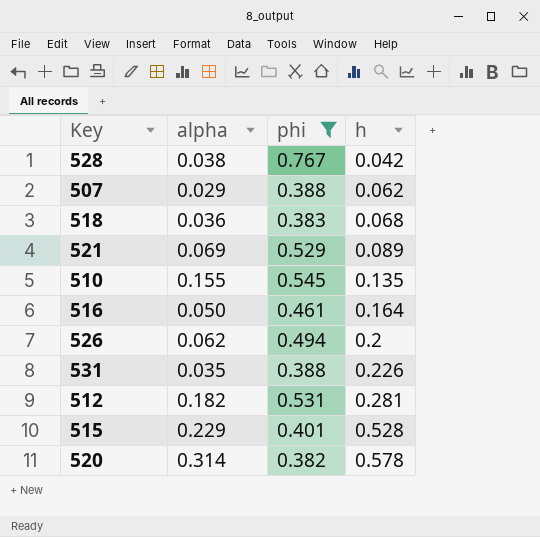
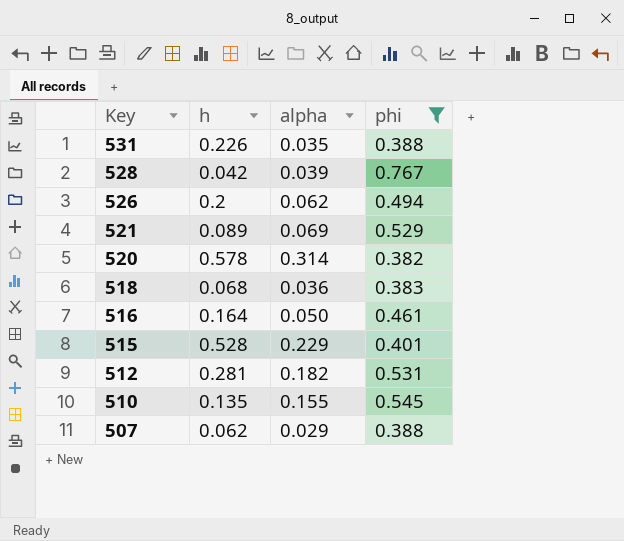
row order: h ascending -> Key descending
column h | position: 4 -> 2
528 | alpha: 0.038 -> 0.039

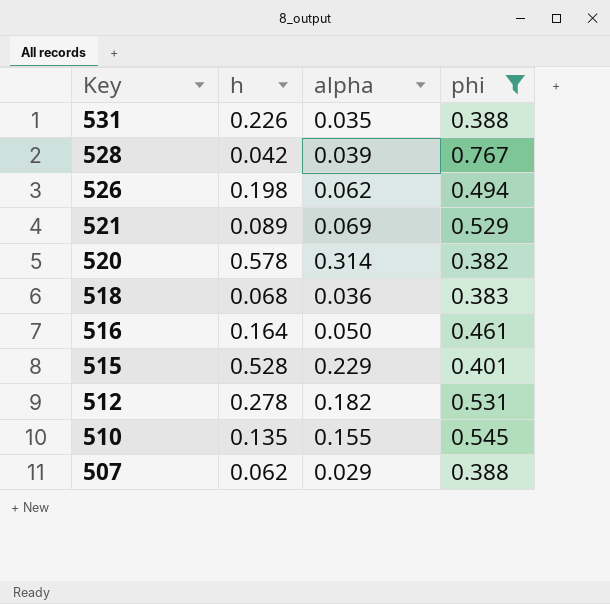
526 | h: 0.2 -> 0.198
512 | h: 0.281 -> 0.278

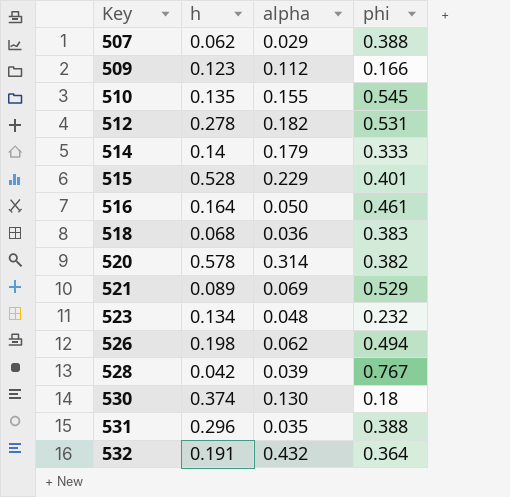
filter: phi >= 0.382 -> none
row order: Key descending -> Key ascending
531 | h: 0.226 -> 0.296

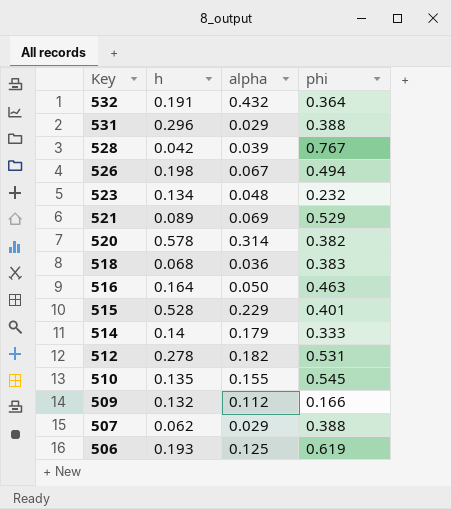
row order: Key ascending -> Key descending
row 530: 0.374 | 0.130 | 0.18 -> none
531 | alpha: 0.035 -> 0.029
526 | alpha: 0.062 -> 0.067
516 | phi: 0.461 -> 0.463
509 | h: 0.123 -> 0.132
row 506: none -> 0.193 | 0.125 | 0.619

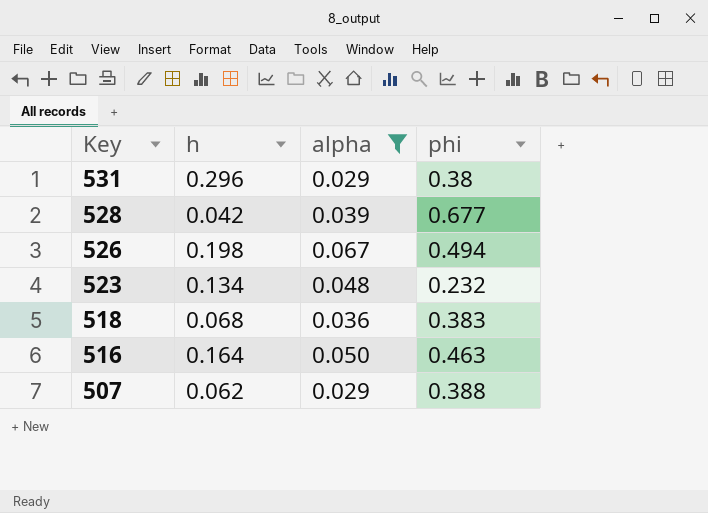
filter: none -> alpha <= 0.067
531 | phi: 0.388 -> 0.38
528 | phi: 0.767 -> 0.677

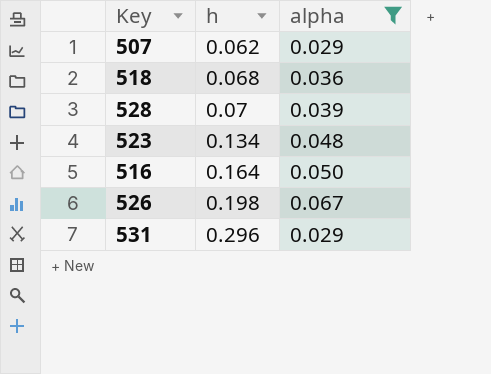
row order: Key descending -> h ascending
column phi | position: 4 -> none
528 | h: 0.042 -> 0.07

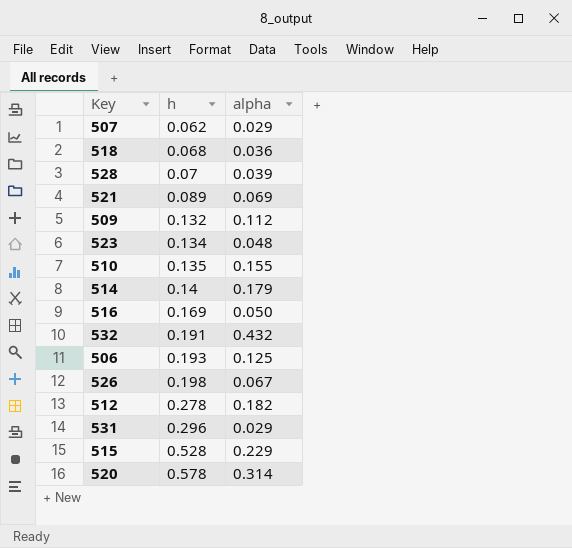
filter: alpha <= 0.067 -> none
516 | h: 0.164 -> 0.169

